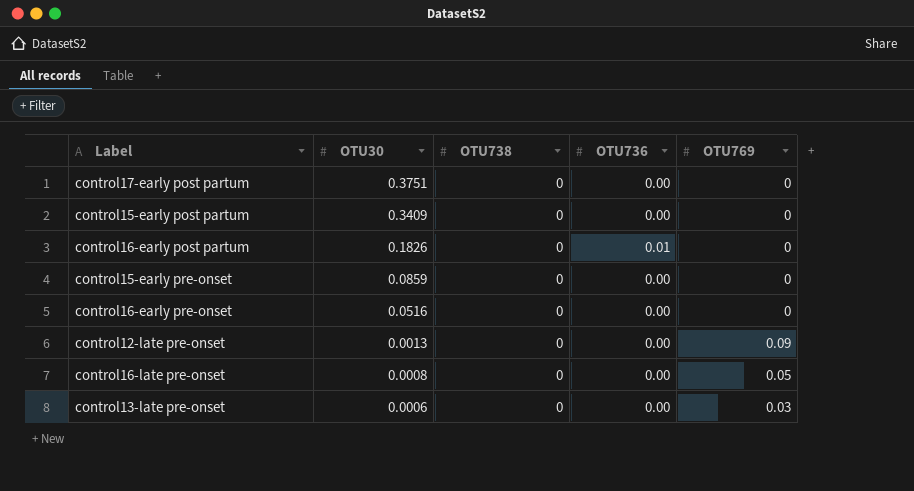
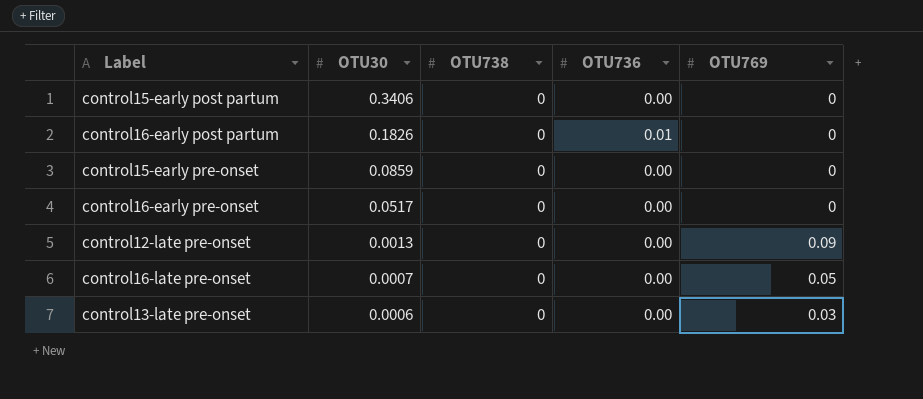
row control17-early post partum: 0.3751 | 0 | 0.00 | 0 -> none
control15-early post partum | OTU30: 0.3409 -> 0.3406
control16-early pre-onset | OTU30: 0.0516 -> 0.0517
control16-late pre-onset | OTU30: 0.0008 -> 0.0007

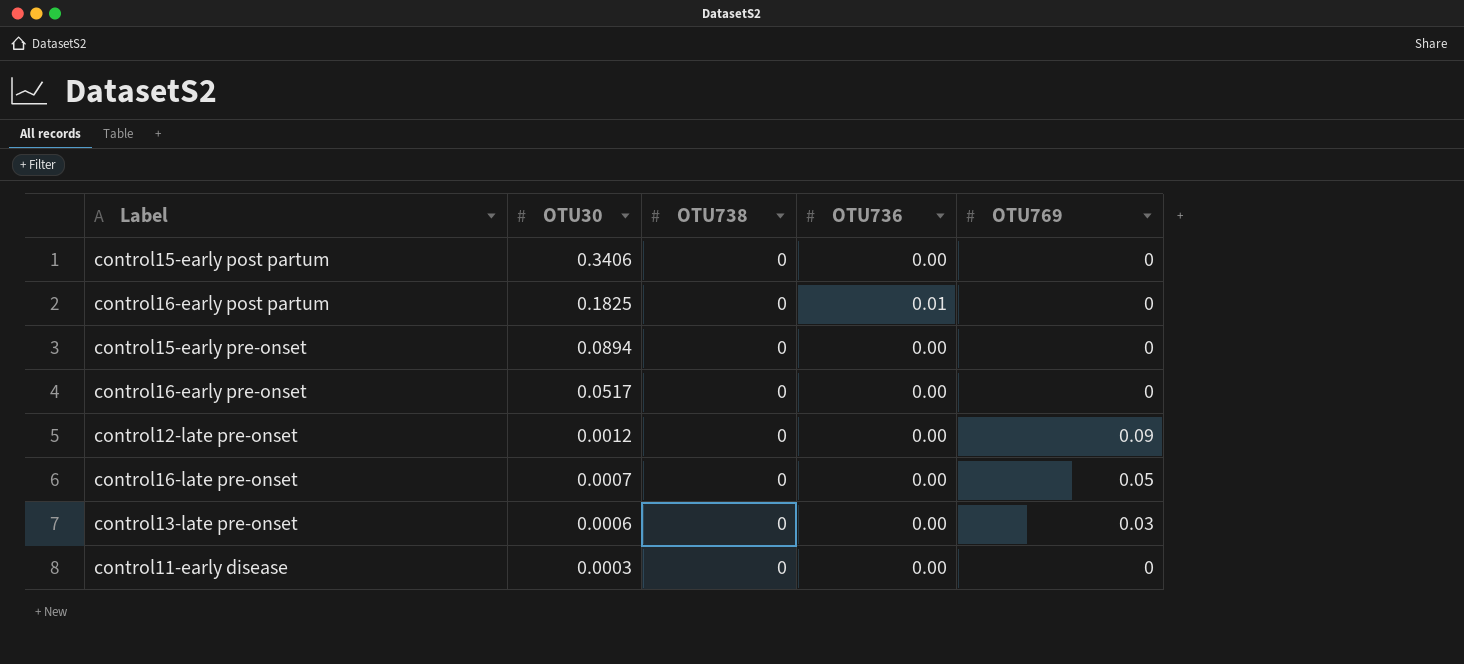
control16-early post partum | OTU30: 0.1826 -> 0.1825
control15-early pre-onset | OTU30: 0.0859 -> 0.0894
control12-late pre-onset | OTU30: 0.0013 -> 0.0012
row control11-early disease: none -> 0.0003 | 0 | 0.00 | 0

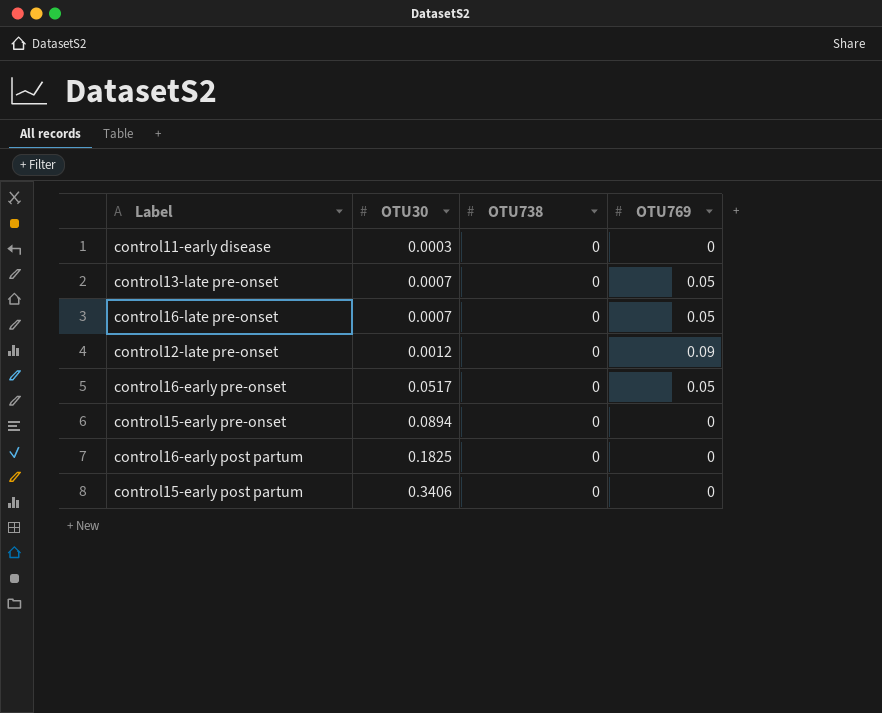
row order: OTU30 descending -> OTU30 ascending
column OTU736 | position: 4 -> none
control13-late pre-onset | OTU30: 0.0006 -> 0.0007
control13-late pre-onset | OTU769: 0.03 -> 0.05
control16-early pre-onset | OTU769: 0 -> 0.05

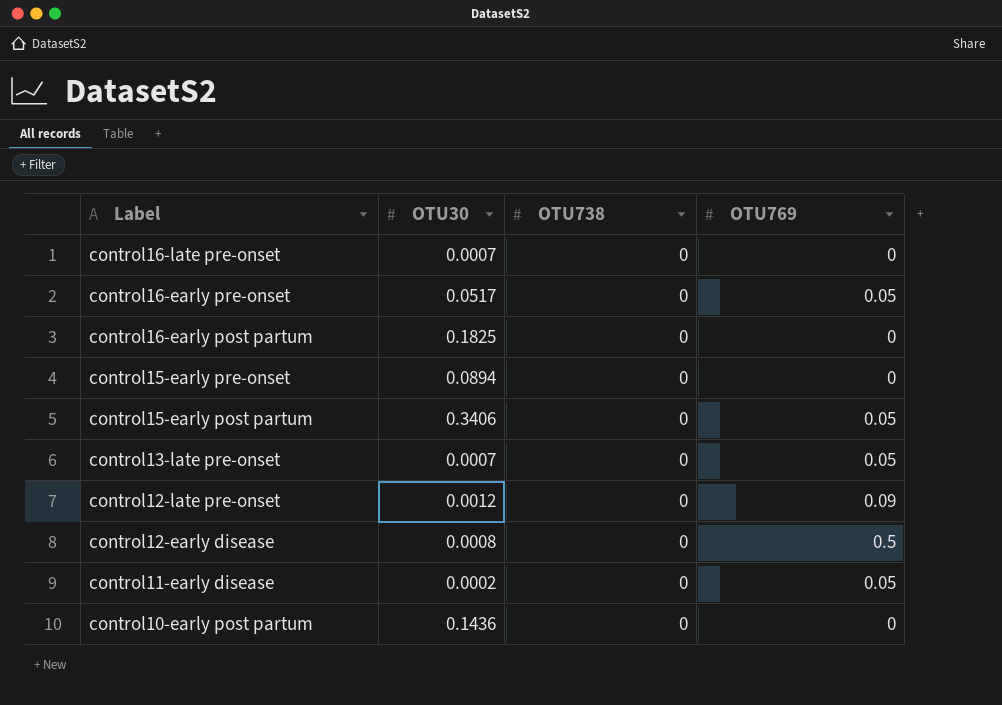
row order: OTU30 ascending -> Label descending
control16-late pre-onset | OTU769: 0.05 -> 0
control15-early post partum | OTU769: 0 -> 0.05
row control12-early disease: none -> 0.0008 | 0 | 0.5
control11-early disease | OTU30: 0.0003 -> 0.0002
control11-early disease | OTU769: 0 -> 0.05
row control10-early post partum: none -> 0.1436 | 0 | 0

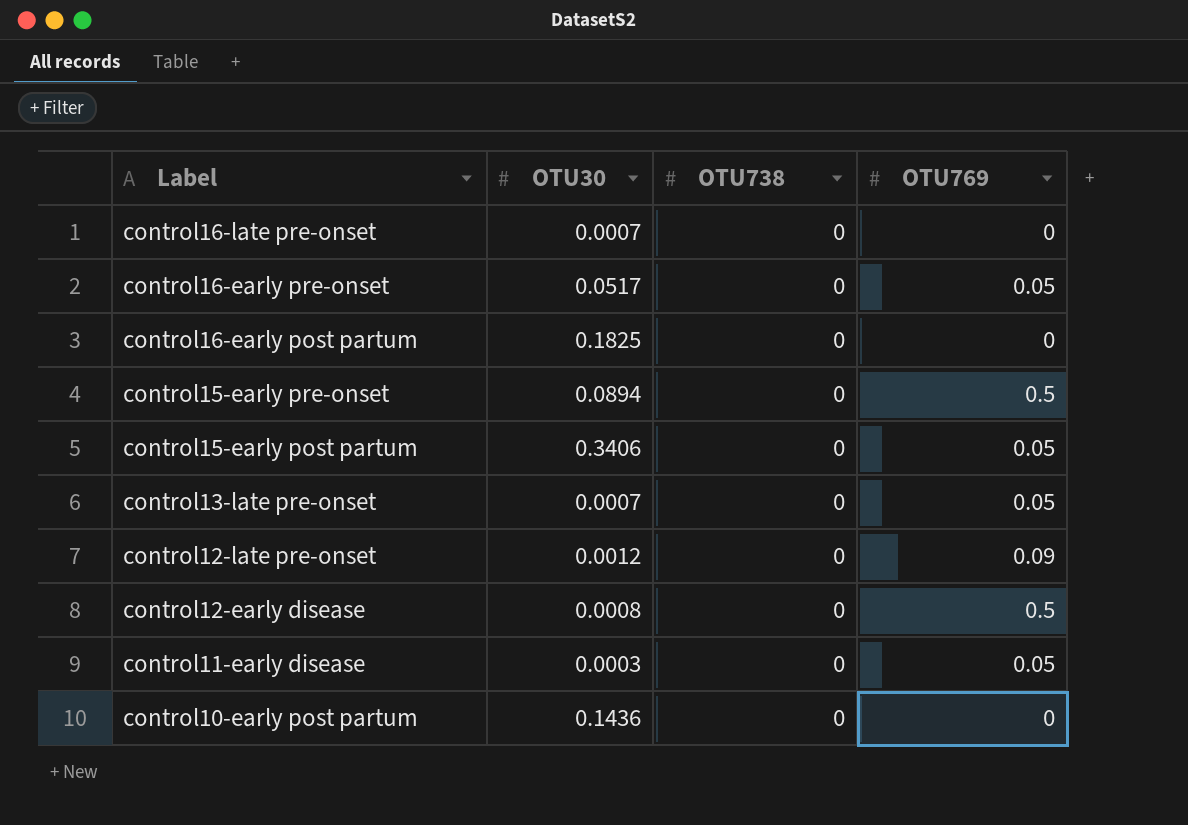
control15-early pre-onset | OTU769: 0 -> 0.5
control11-early disease | OTU30: 0.0002 -> 0.0003

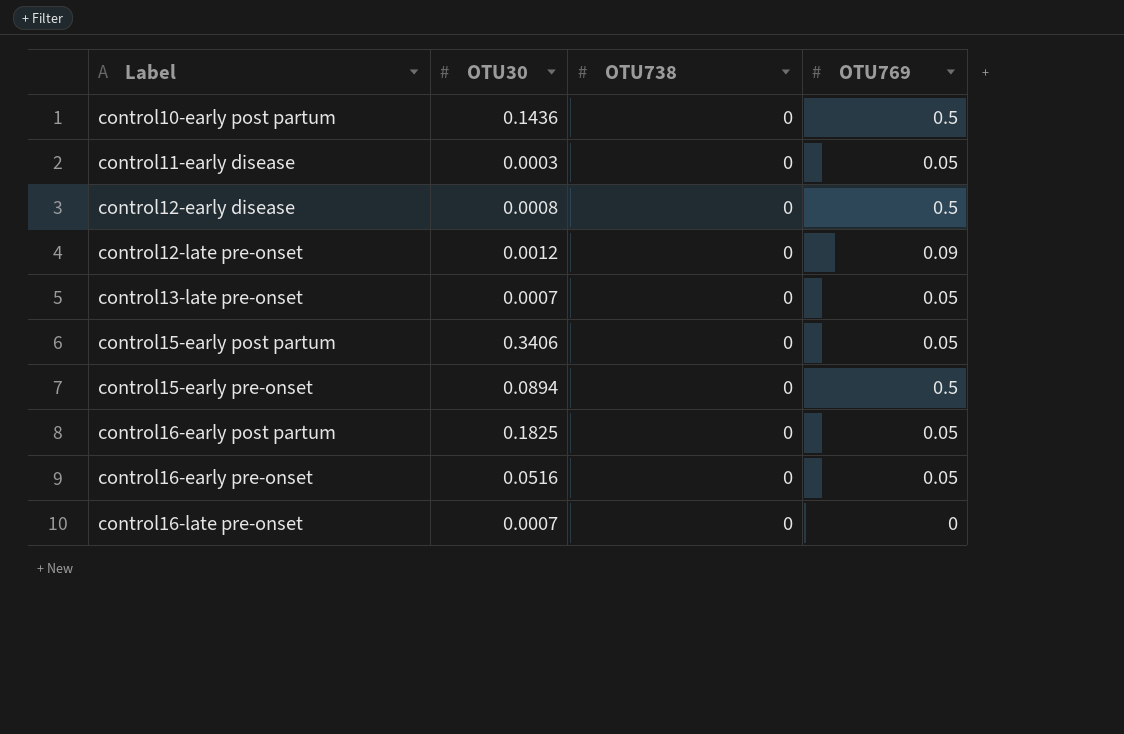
row order: Label descending -> Label ascending
control10-early post partum | OTU769: 0 -> 0.5
control16-early post partum | OTU769: 0 -> 0.05
control16-early pre-onset | OTU30: 0.0517 -> 0.0516

